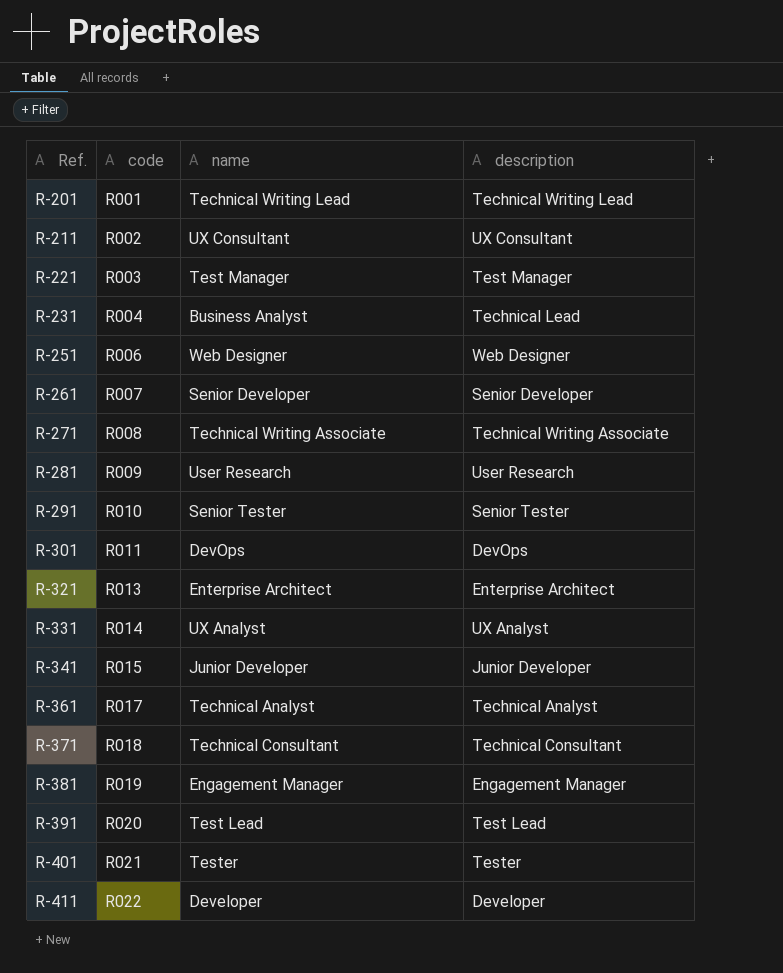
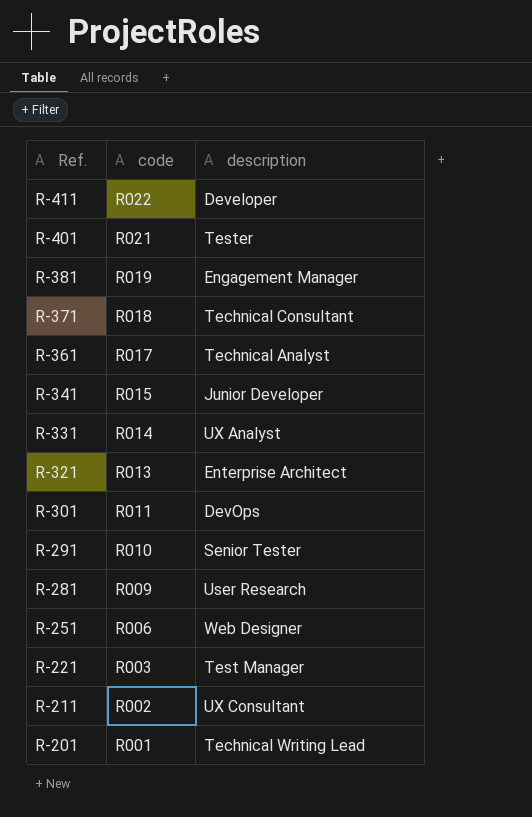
row order: Ref. ascending -> Ref. descending
column name | position: 3 -> none
row R-231: R004 | Business Analyst | Technical Lead -> none
row R-261: R007 | Senior Developer | Senior Developer -> none
row R-271: R008 | Technical Writing Associate | Technical Writing Associate -> none
row R-391: R020 | Test Lead | Test Lead -> none

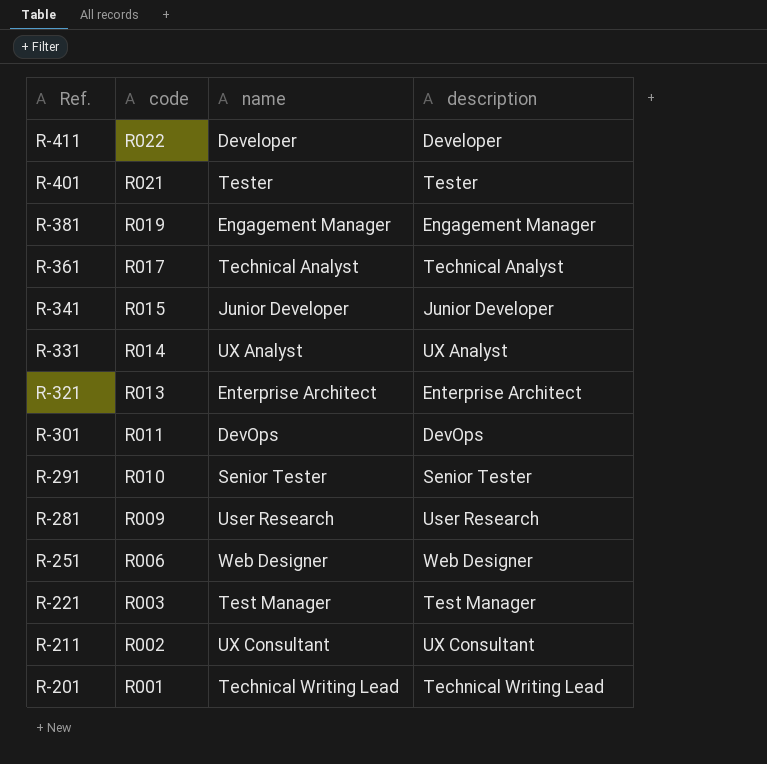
column name | position: none -> 3
row R-371: R018 | Technical Consultant -> none

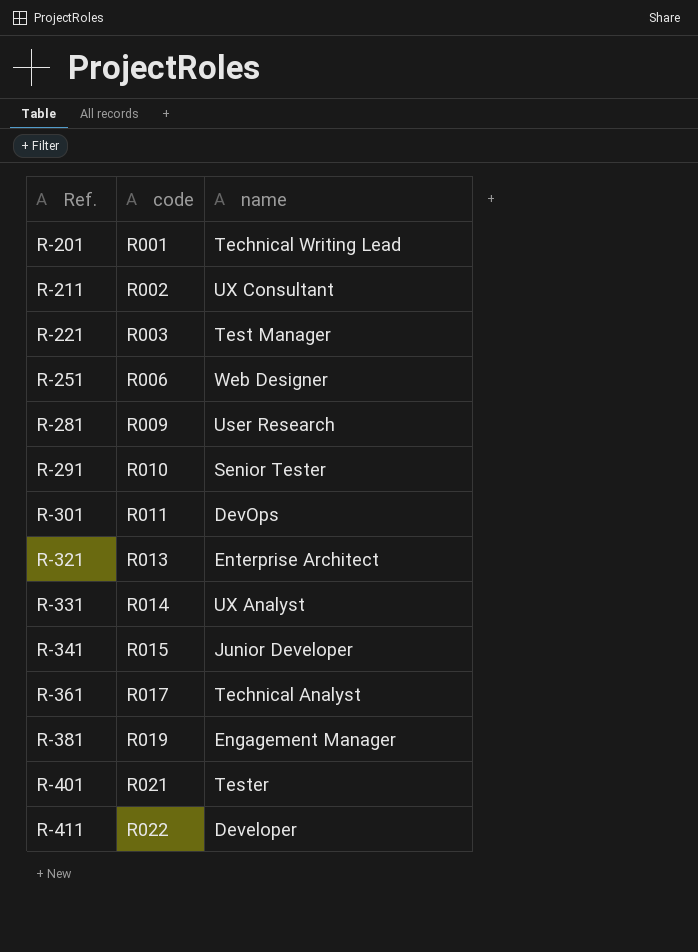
row order: Ref. descending -> Ref. ascending
column description | position: 4 -> none

